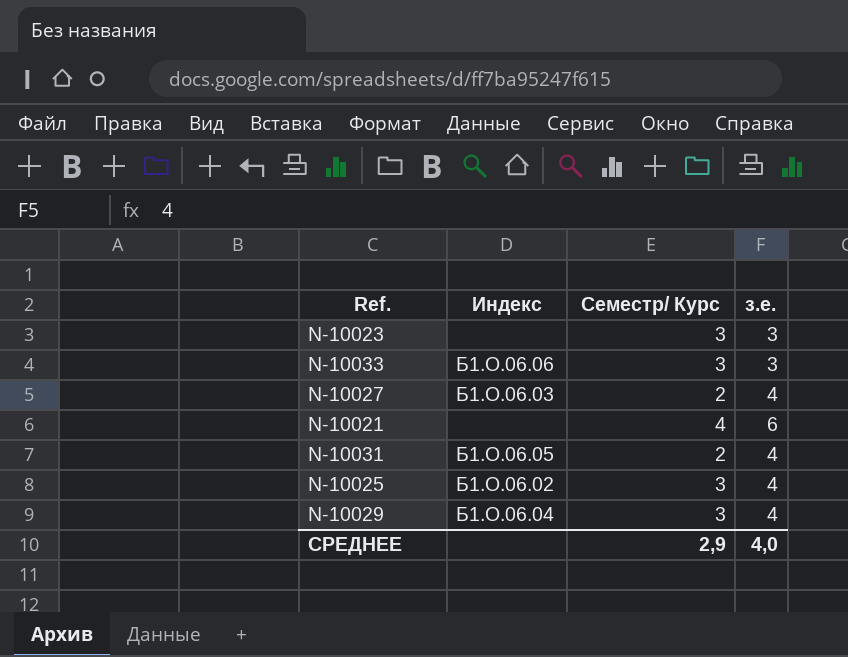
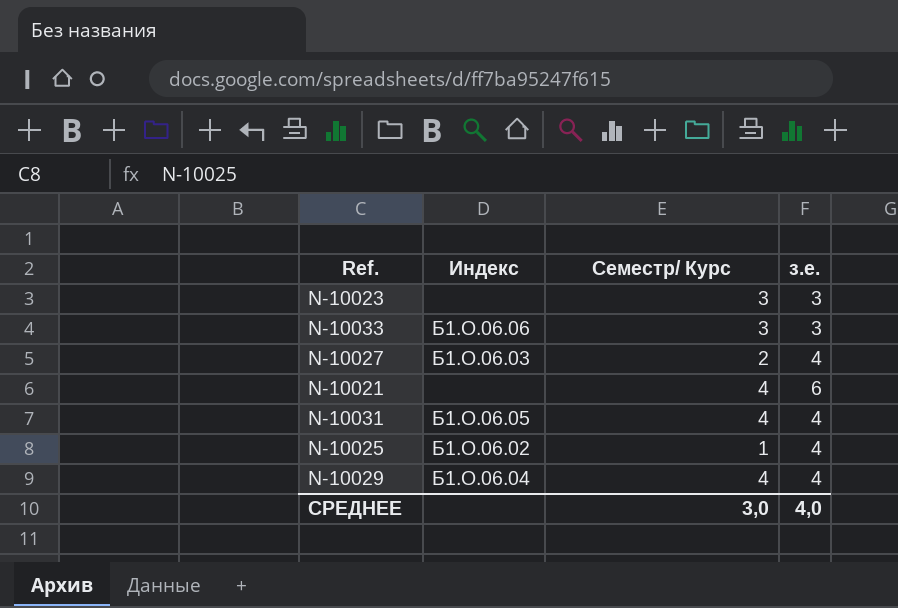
N-10031 | Семестр/ Курс: 2 -> 4
N-10025 | Семестр/ Курс: 3 -> 1
N-10029 | Семестр/ Курс: 3 -> 4
СРЕДНЕЕ | Семестр/ Курс: 2,9 -> 3,0

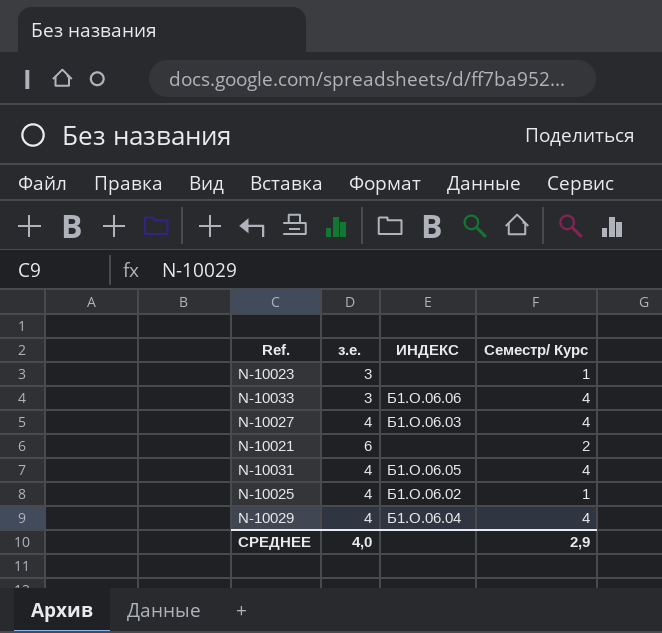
column з.е. | position: 4 -> 2
column name: Индекс -> ИНДЕКС
N-10023 | Семестр/ Курс: 3 -> 1
N-10033 | Семестр/ Курс: 3 -> 4
N-10027 | Семестр/ Курс: 2 -> 4
N-10021 | Семестр/ Курс: 4 -> 2
СРЕДНЕЕ | Семестр/ Курс: 3,0 -> 2,9

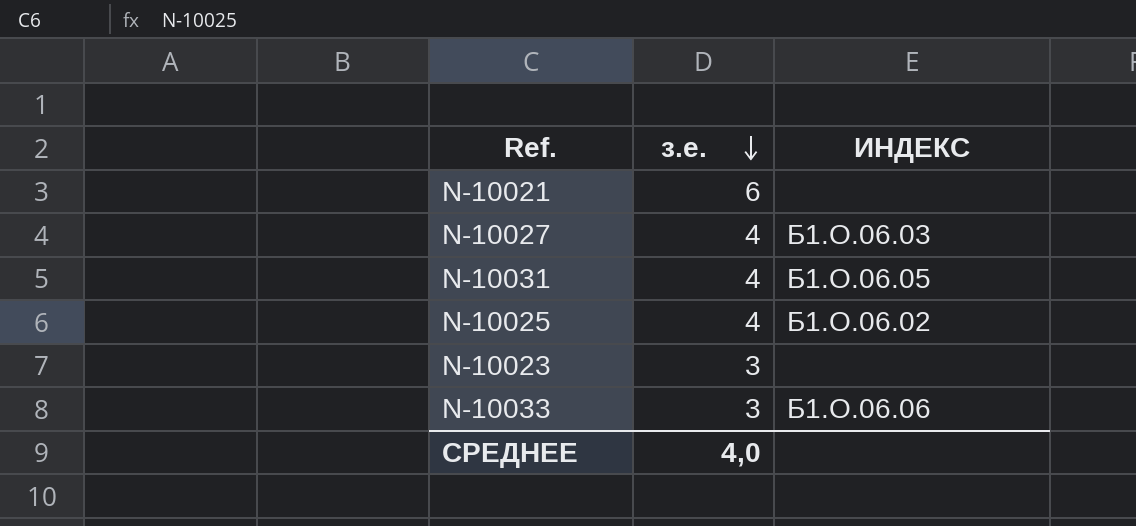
row order: none -> з.е. descending
column Семестр/ Курс | position: 4 -> none
row N-10029: 4 | Б1.О.06.04 | 4 -> none

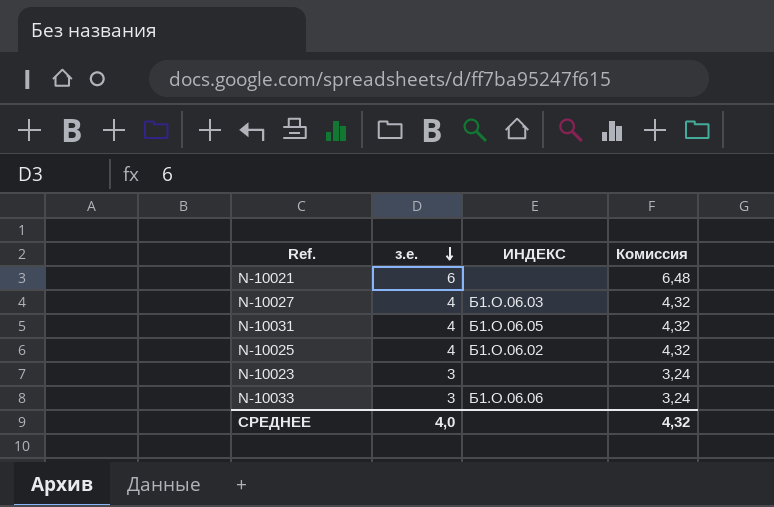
column Комиссия | formula: none -> [з.е.] * 1,08

